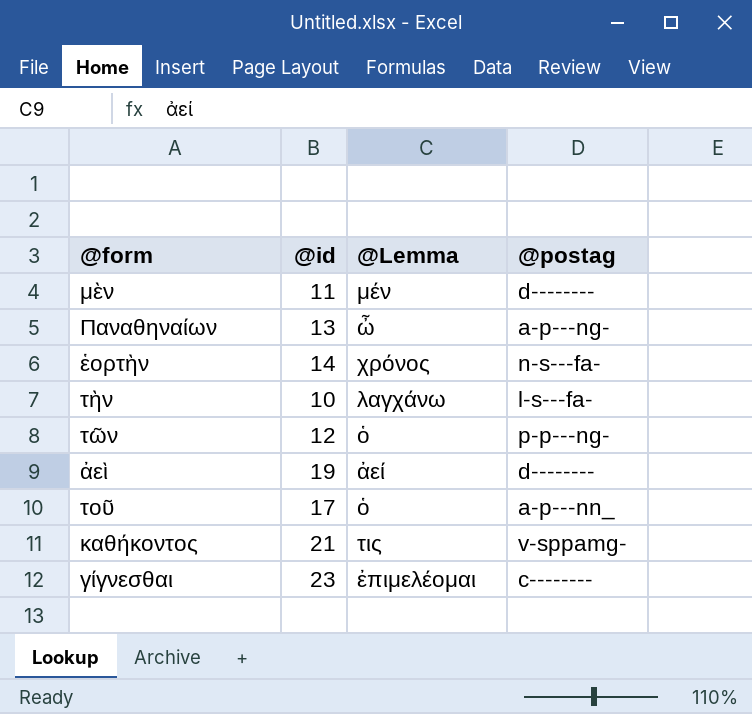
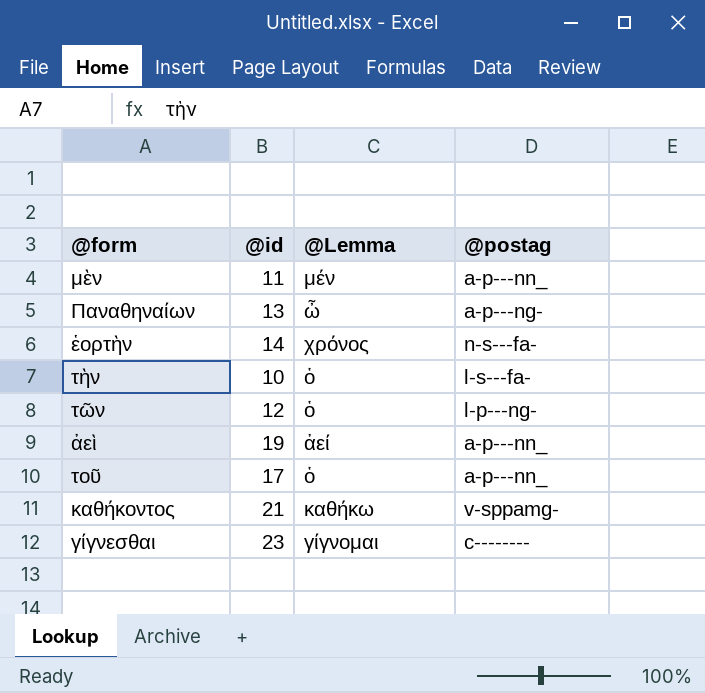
μὲν | @postag: d-------- -> a-p---nn_
τὴν | @Lemma: λαγχάνω -> ὁ
τῶν | @postag: p-p---ng- -> l-p---ng-
ἀεὶ | @postag: d-------- -> a-p---nn_
καθήκοντος | @Lemma: τις -> καθήκω
γίγνεσθαι | @Lemma: ἐπιμελέομαι -> γίγνομαι

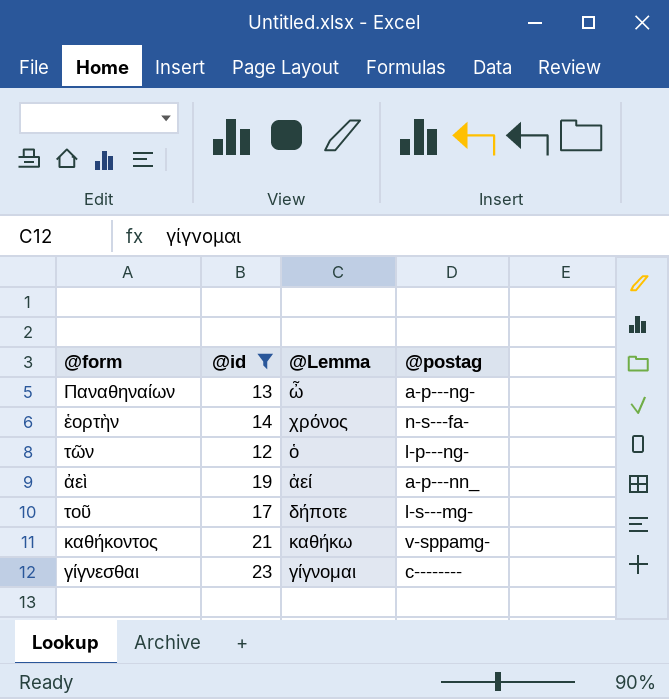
filter: none -> @id >= 12
τοῦ | @Lemma: ὁ -> δήποτε
τοῦ | @postag: a-p---nn_ -> l-s---mg-

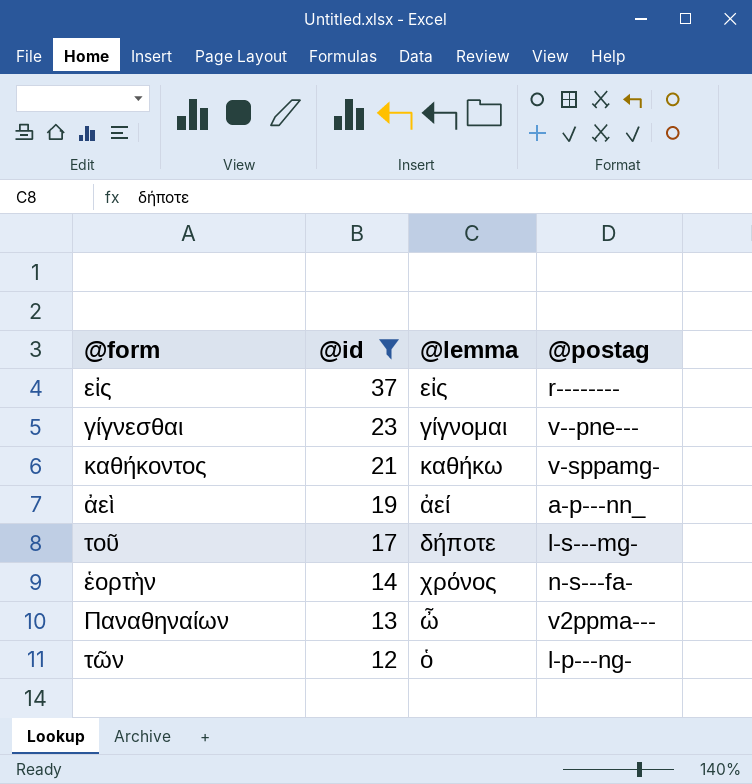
row order: none -> @id descending
column name: @Lemma -> @lemma
row εἰς: none -> 37 | εἰς | r--------
γίγνεσθαι | @postag: c-------- -> v--pne---
Παναθηναίων | @postag: a-p---ng- -> v2ppma---

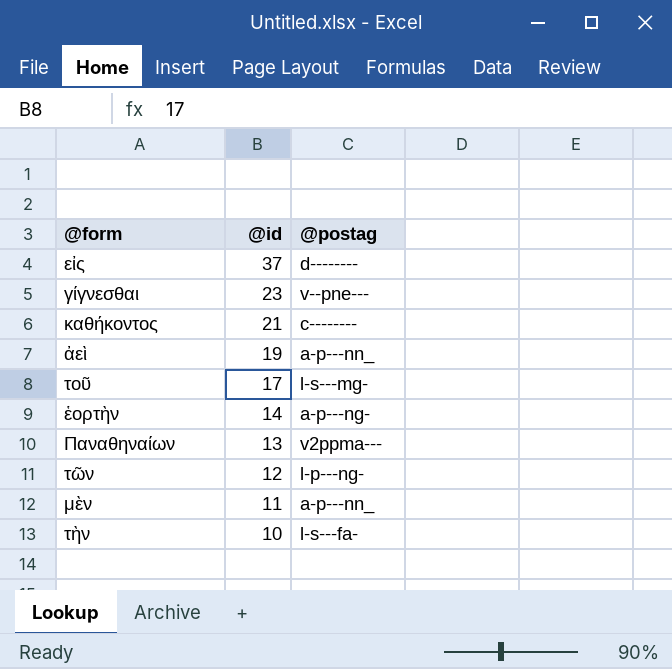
filter: @id >= 12 -> none
column @lemma | position: 3 -> none
εἰς | @postag: r-------- -> d--------
καθήκοντος | @postag: v-sppamg- -> c--------
ἑορτὴν | @postag: n-s---fa- -> a-p---ng-

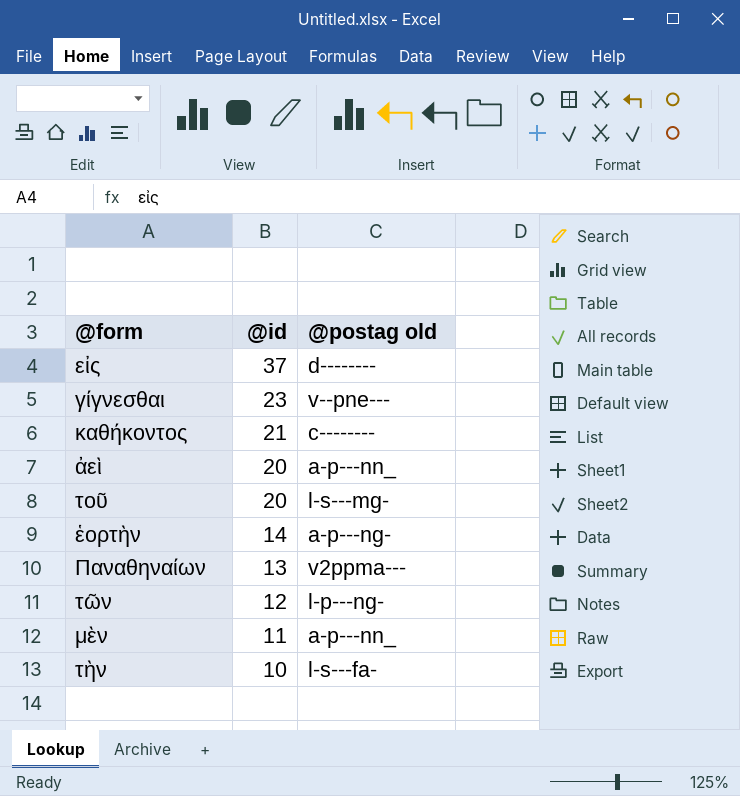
column name: @postag -> @postag old
ἀεὶ | @id: 19 -> 20
τοῦ | @id: 17 -> 20

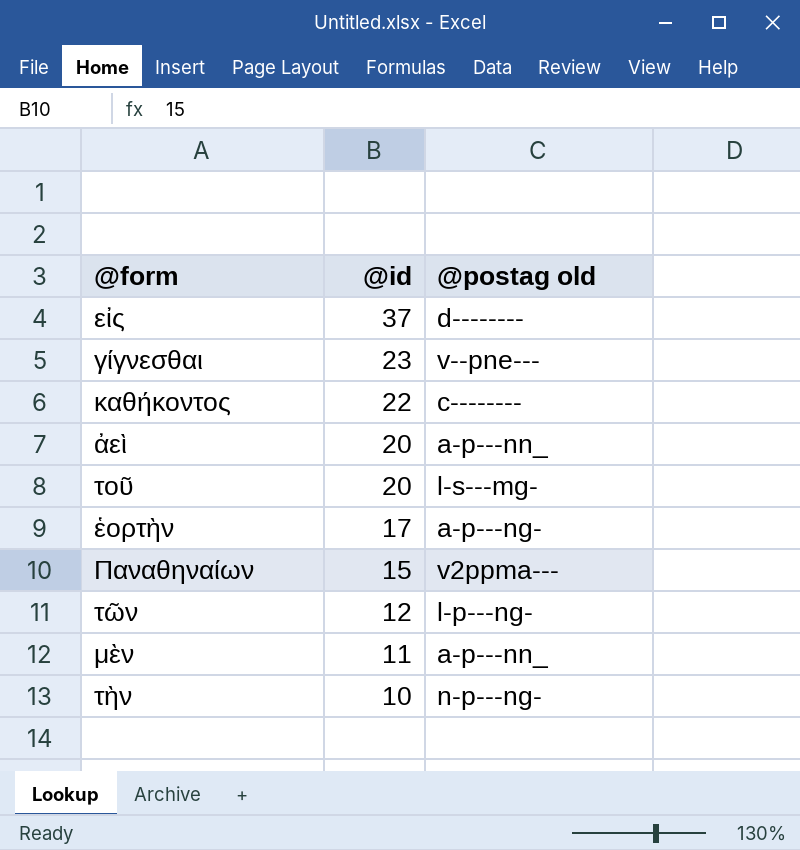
καθήκοντος | @id: 21 -> 22
ἑορτὴν | @id: 14 -> 17
Παναθηναίων | @id: 13 -> 15
τὴν | @postag old: l-s---fa- -> n-p---ng-

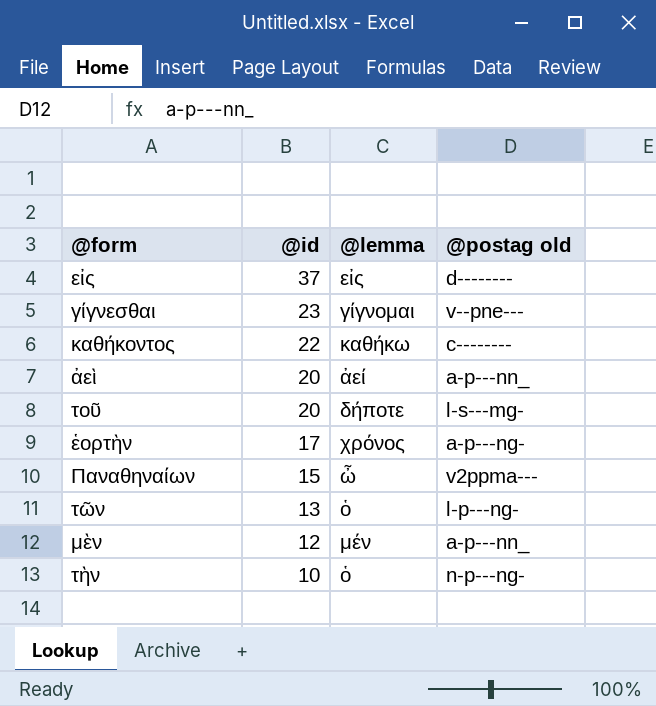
column @lemma | position: none -> 3
τῶν | @id: 12 -> 13
μὲν | @id: 11 -> 12

